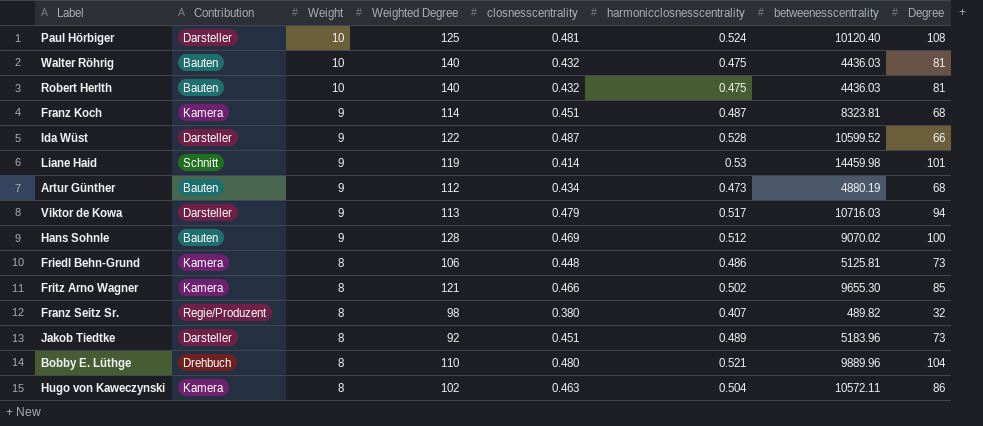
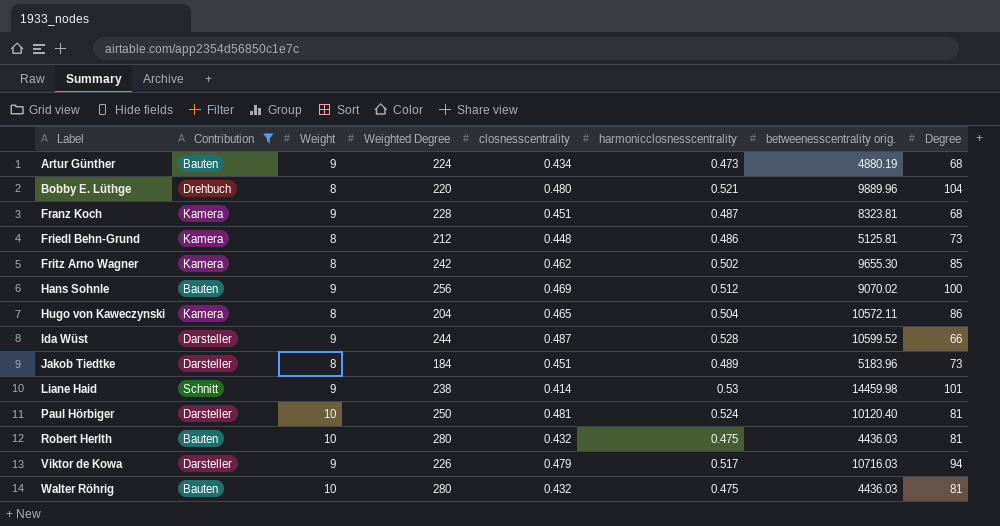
filter: none -> Contribution != Regie/Produzent
row order: Weight descending -> Label ascending
column name: betweenesscentrality -> betweenesscentrality orig.
Artur Günther | Weighted Degree: 112 -> 224
Bobby E. Lüthge | Weighted Degree: 110 -> 220
Franz Koch | Weighted Degree: 114 -> 228
Friedl Behn-Grund | Weighted Degree: 106 -> 212
Fritz Arno Wagner | Weighted Degree: 121 -> 242
Fritz Arno Wagner | closnesscentrality: 0.466 -> 0.462
Hans Sohnle | Weighted Degree: 128 -> 256
Hugo von Kaweczynski | Weighted Degree: 102 -> 204
Hugo von Kaweczynski | closnesscentrality: 0.463 -> 0.465
Ida Wüst | Weighted Degree: 122 -> 244
Jakob Tiedtke | Weighted Degree: 92 -> 184
Liane Haid | Weighted Degree: 119 -> 238
Paul Hörbiger | Weighted Degree: 125 -> 250
Paul Hörbiger | Degree: 108 -> 81
Robert Herlth | Weighted Degree: 140 -> 280
Viktor de Kowa | Weighted Degree: 113 -> 226
Walter Röhrig | Weighted Degree: 140 -> 280

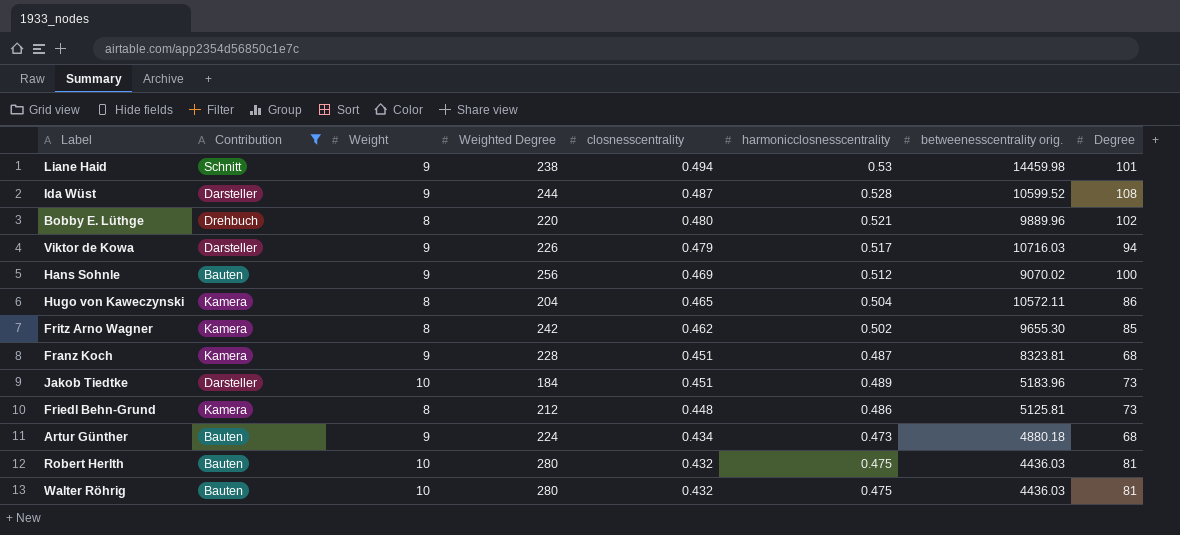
row order: Label ascending -> closnesscentrality descending
row Paul Hörbiger: Darsteller | 10 | 250 | 0.481 | 0.524 | 10120.40 | 81 -> none
Liane Haid | closnesscentrality: 0.414 -> 0.494
Ida Wüst | Degree: 66 -> 108
Bobby E. Lüthge | Degree: 104 -> 102
Jakob Tiedtke | Weight: 8 -> 10
Artur Günther | betweenesscentrality orig.: 4880.19 -> 4880.18

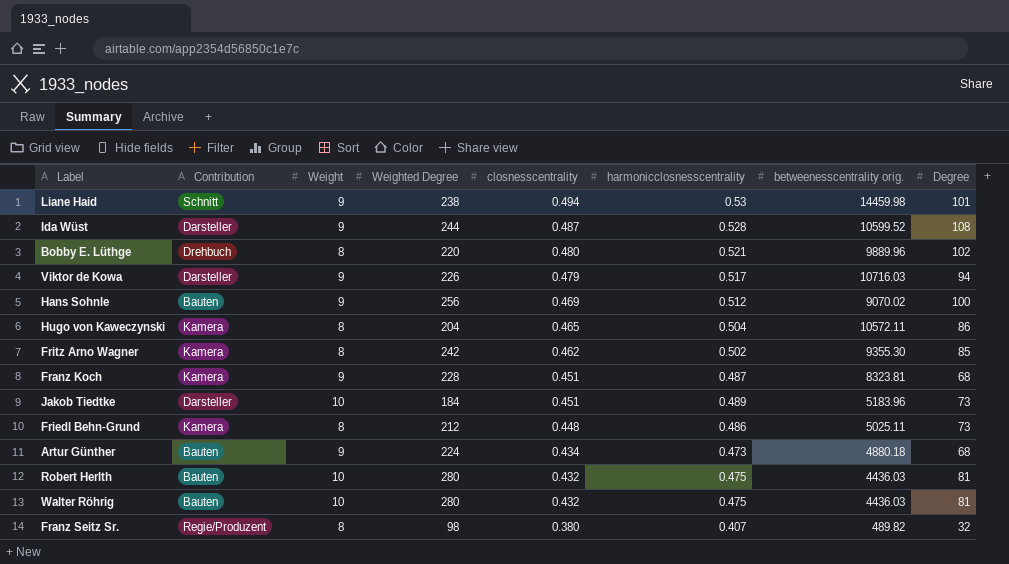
filter: Contribution != Regie/Produzent -> none
Fritz Arno Wagner | betweenesscentrality orig.: 9655.30 -> 9355.30
Friedl Behn-Grund | betweenesscentrality orig.: 5125.81 -> 5025.11

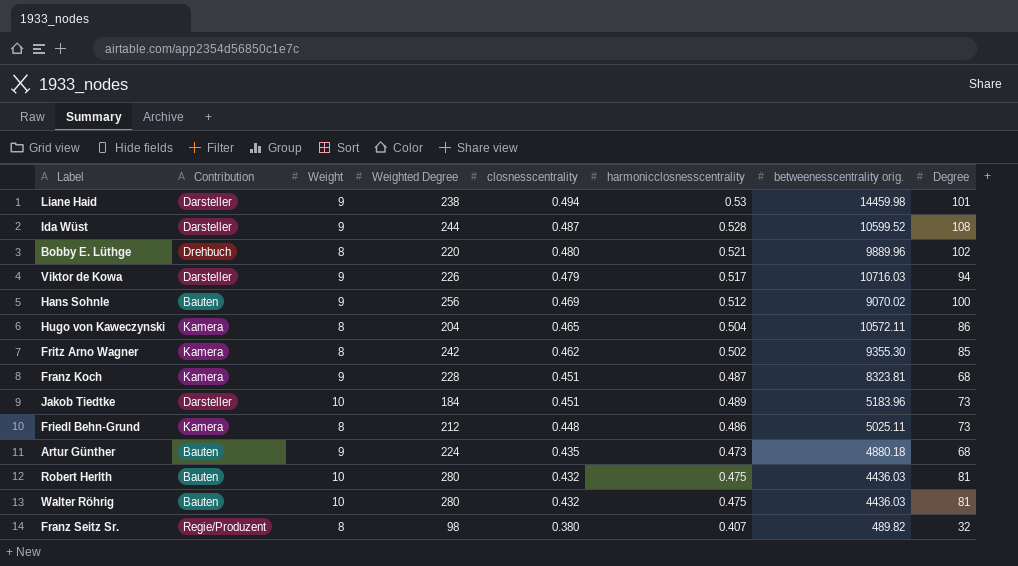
Liane Haid | Contribution: Schnitt -> Darsteller
Artur Günther | closnesscentrality: 0.434 -> 0.435

